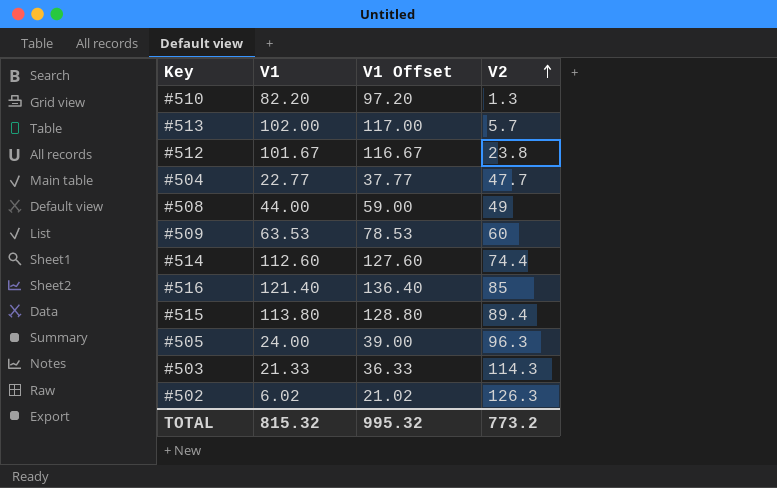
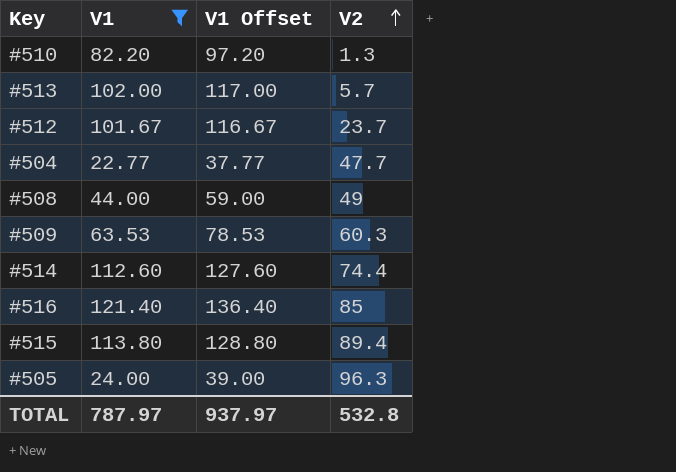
filter: none -> V1 >= 22.77
#512 | V2: 23.8 -> 23.7
#509 | V2: 60 -> 60.3
TOTAL | V1: 815.32 -> 787.97
TOTAL | V1 Offset: 995.32 -> 937.97
TOTAL | V2: 773.2 -> 532.8

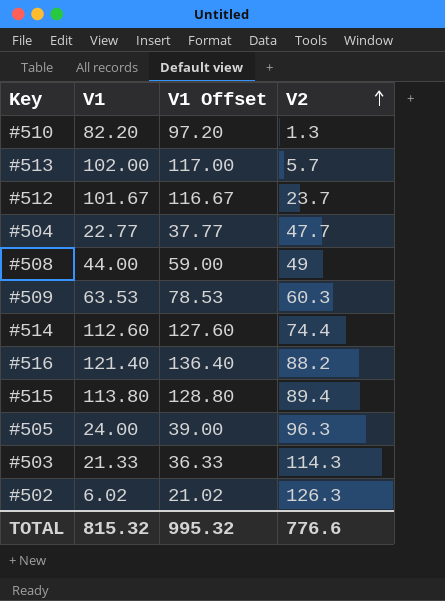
filter: V1 >= 22.77 -> none
#516 | V2: 85 -> 88.2
TOTAL | V1: 787.97 -> 815.32
TOTAL | V1 Offset: 937.97 -> 995.32
TOTAL | V2: 532.8 -> 776.6

